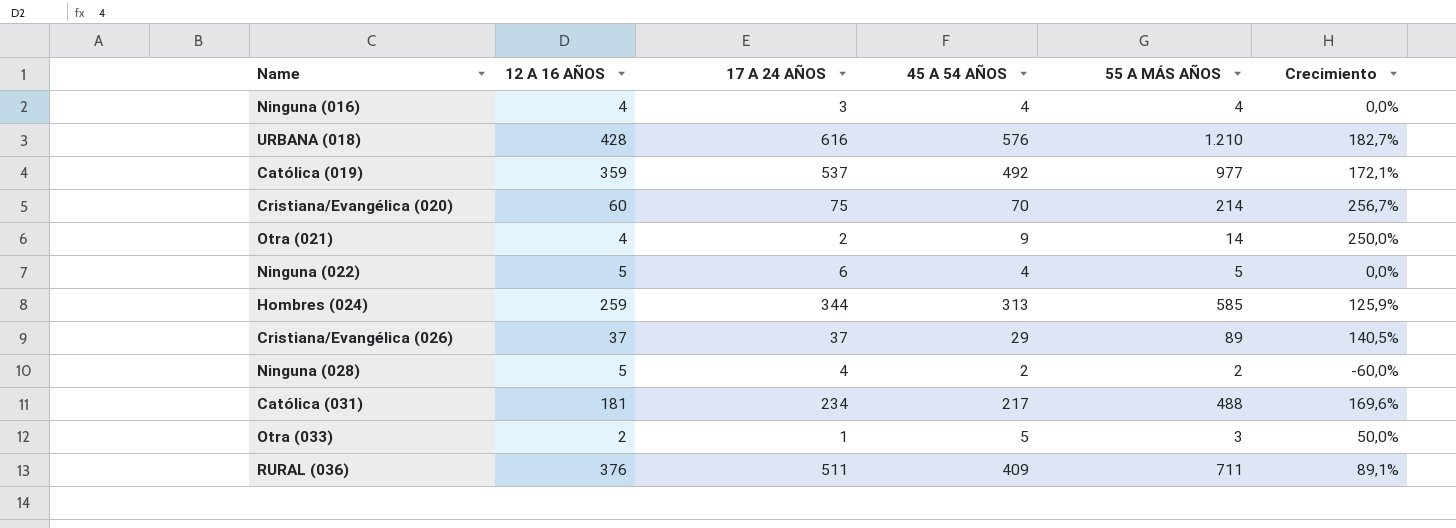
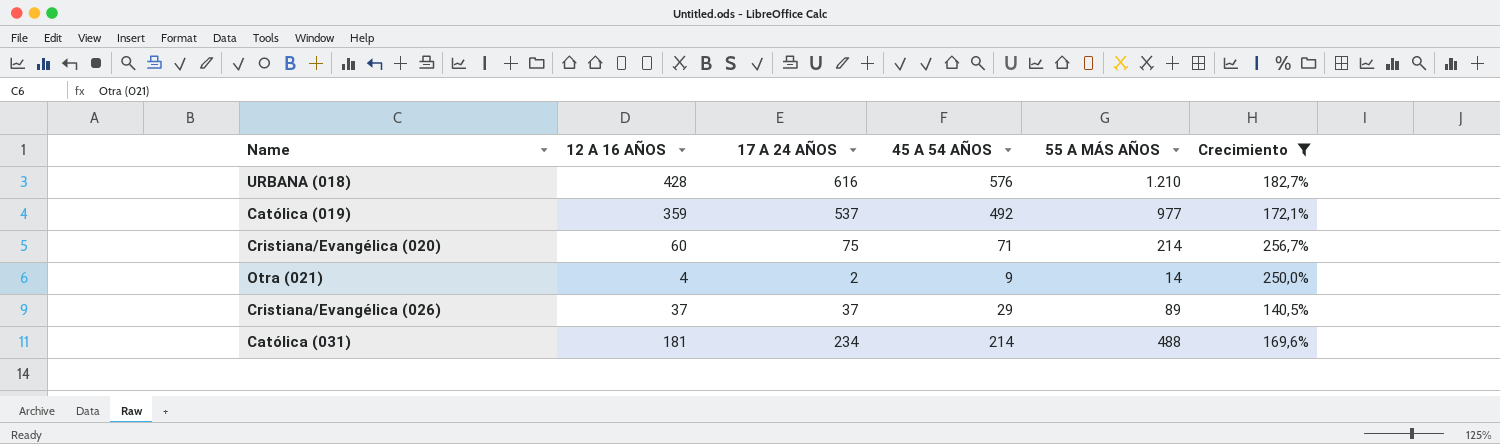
filter: none -> Crecimiento >= 140,5%
Cristiana/Evangélica (020) | 45 A 54 AÑOS: 70 -> 71
Católica (031) | 45 A 54 AÑOS: 217 -> 214

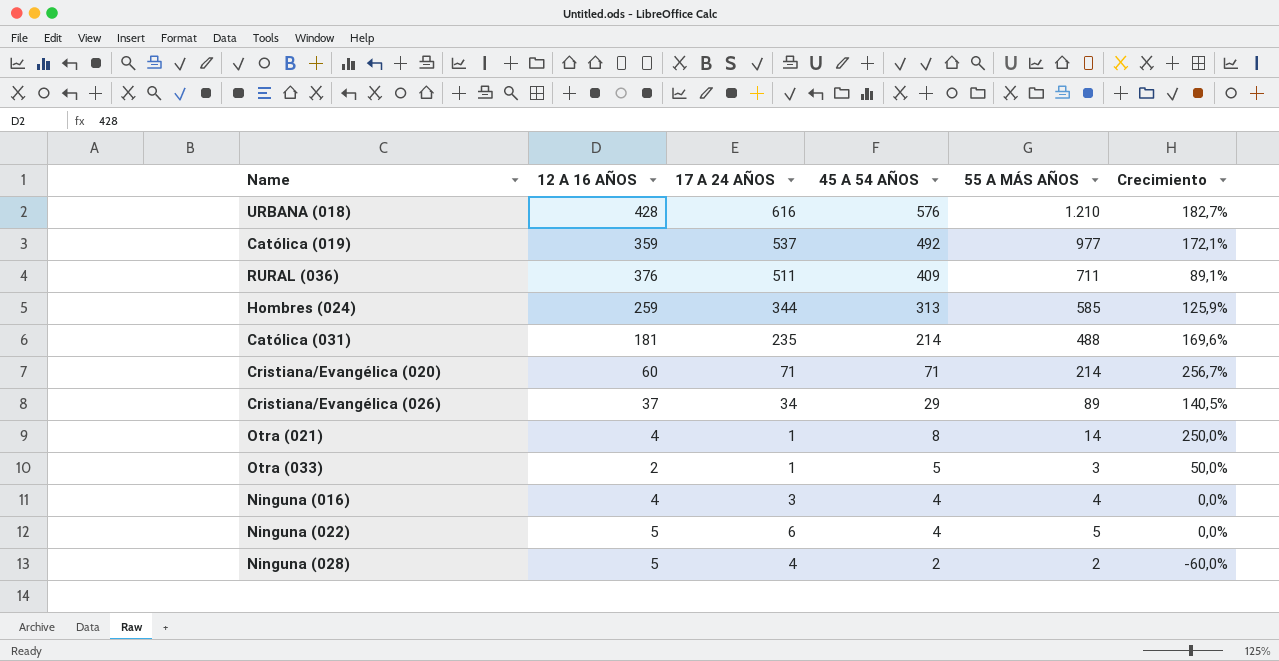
filter: Crecimiento >= 140,5% -> none
row order: none -> 45 A 54 AÑOS descending
Católica (031) | 17 A 24 AÑOS: 234 -> 235
Cristiana/Evangélica (020) | 17 A 24 AÑOS: 75 -> 71
Cristiana/Evangélica (026) | 17 A 24 AÑOS: 37 -> 34
Otra (021) | 17 A 24 AÑOS: 2 -> 1
Otra (021) | 45 A 54 AÑOS: 9 -> 8

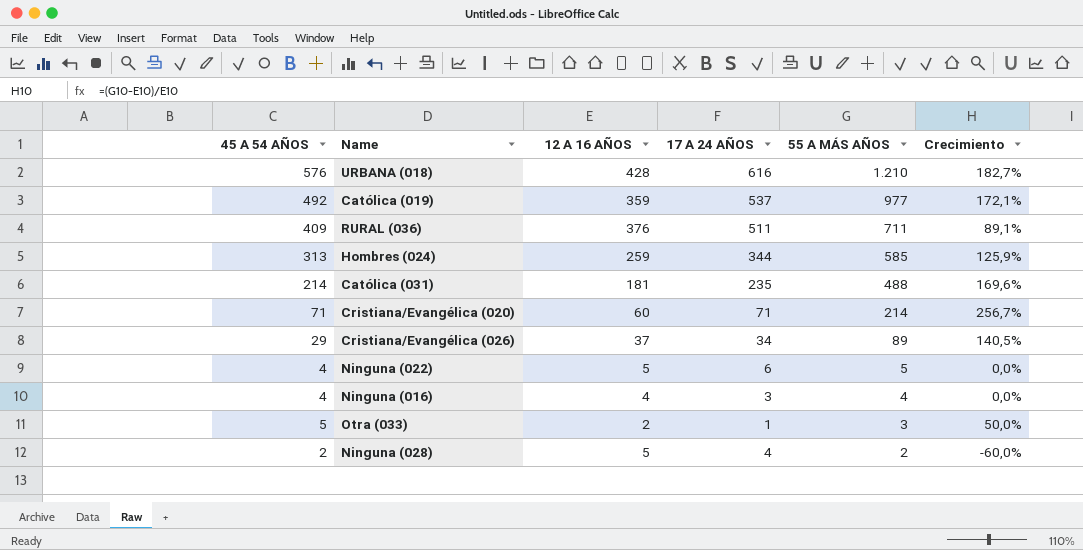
row order: 45 A 54 AÑOS descending -> 55 A MÁS AÑOS descending
column 45 A 54 AÑOS | position: 4 -> 1
row Otra (021): 4 | 1 | 8 | 14 | 250,0% -> none

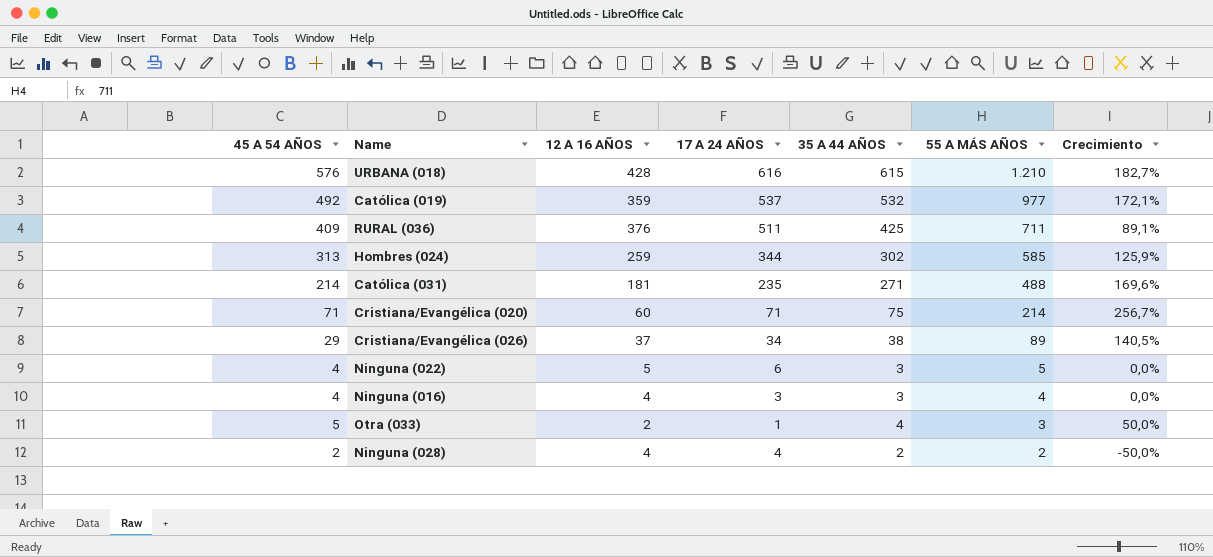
column 35 A 44 AÑOS | position: none -> 5
Ninguna (028) | 12 A 16 AÑOS: 5 -> 4
Ninguna (028) | Crecimiento: -60,0% -> -50,0%

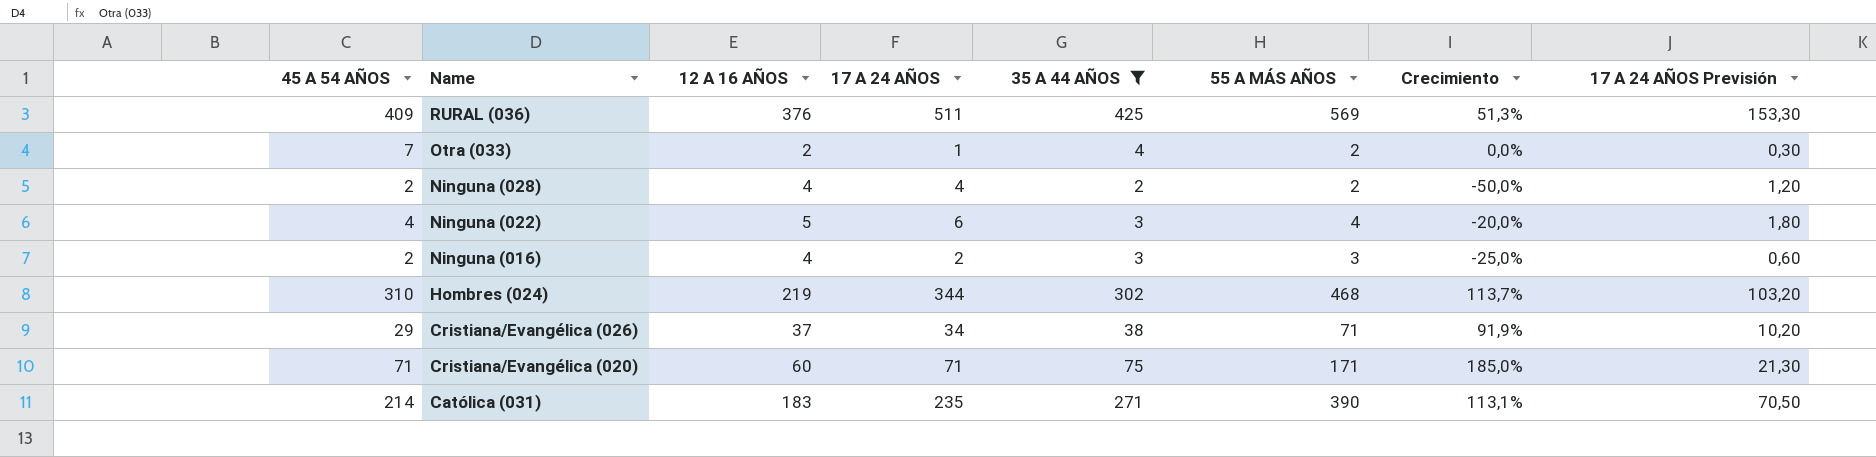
filter: none -> 35 A 44 AÑOS <= 425
row order: 55 A MÁS AÑOS descending -> Name descending
column 17 A 24 AÑOS Previsión | formula: none -> [17 A 24 AÑOS] * 0,3
RURAL (036) | 55 A MÁS AÑOS: 711 -> 569
RURAL (036) | Crecimiento: 89,1% -> 51,3%
Otra (033) | 45 A 54 AÑOS: 5 -> 7
Otra (033) | 55 A MÁS AÑOS: 3 -> 2
Otra (033) | Crecimiento: 50,0% -> 0,0%
Ninguna (022) | 55 A MÁS AÑOS: 5 -> 4
Ninguna (022) | Crecimiento: 0,0% -> -20,0%
Ninguna (016) | 45 A 54 AÑOS: 4 -> 2
Ninguna (016) | 17 A 24 AÑOS: 3 -> 2
Ninguna (016) | 55 A MÁS AÑOS: 4 -> 3
Ninguna (016) | Crecimiento: 0,0% -> -25,0%
Hombres (024) | 45 A 54 AÑOS: 313 -> 310
Hombres (024) | 12 A 16 AÑOS: 259 -> 219
Hombres (024) | 55 A MÁS AÑOS: 585 -> 468
Hombres (024) | Crecimiento: 125,9% -> 113,7%
Cristiana/Evangélica (026) | 55 A MÁS AÑOS: 89 -> 71
Cristiana/Evangélica (026) | Crecimiento: 140,5% -> 91,9%
Cristiana/Evangélica (020) | 55 A MÁS AÑOS: 214 -> 171
Cristiana/Evangélica (020) | Crecimiento: 256,7% -> 185,0%
Católica (031) | 12 A 16 AÑOS: 181 -> 183
Católica (031) | 55 A MÁS AÑOS: 488 -> 390
Católica (031) | Crecimiento: 169,6% -> 113,1%

